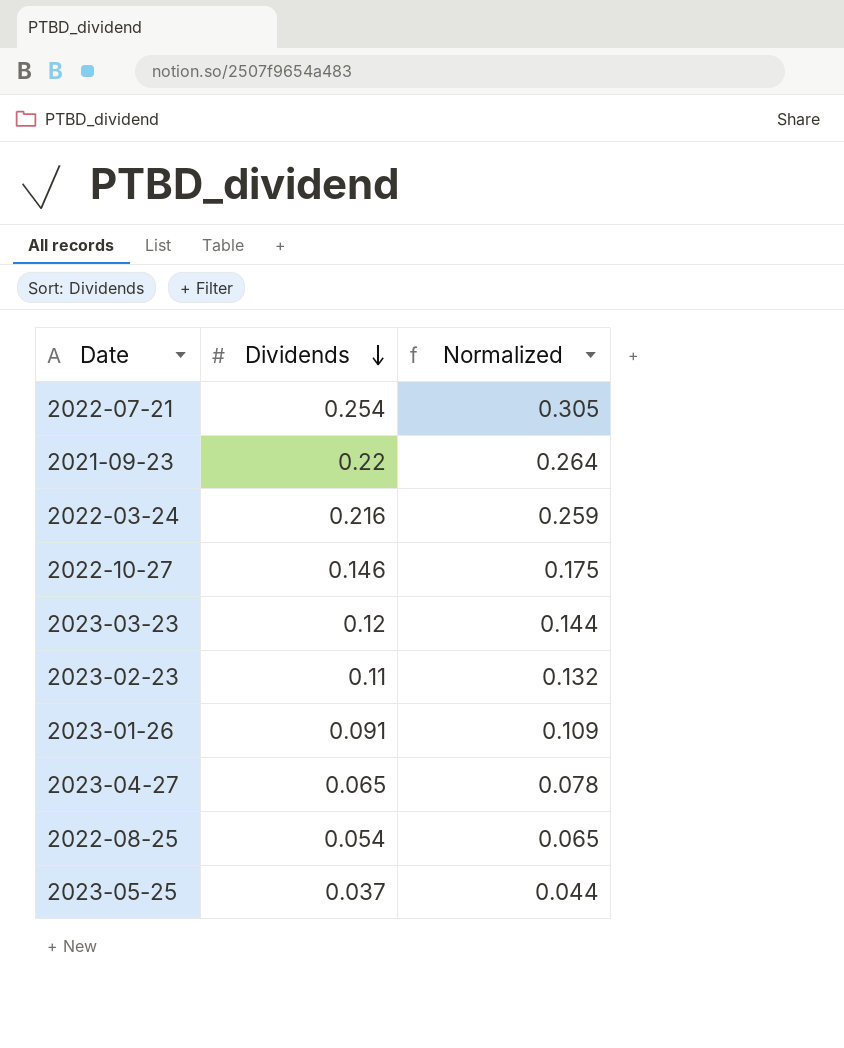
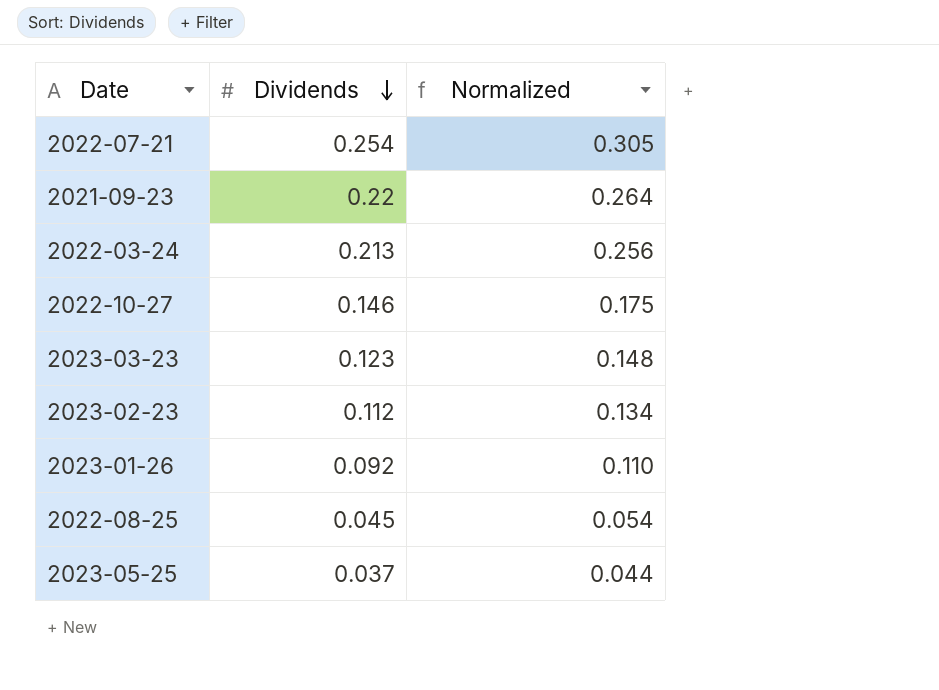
row 2023-04-27: 0.065 | 0.078 -> none
2022-03-24 | Dividends: 0.216 -> 0.213
2022-03-24 | Normalized: 0.259 -> 0.256
2023-03-23 | Dividends: 0.12 -> 0.123
2023-03-23 | Normalized: 0.144 -> 0.148
2023-02-23 | Dividends: 0.11 -> 0.112
2023-02-23 | Normalized: 0.132 -> 0.134
2023-01-26 | Dividends: 0.091 -> 0.092
2023-01-26 | Normalized: 0.109 -> 0.110
2022-08-25 | Dividends: 0.054 -> 0.045
2022-08-25 | Normalized: 0.065 -> 0.054

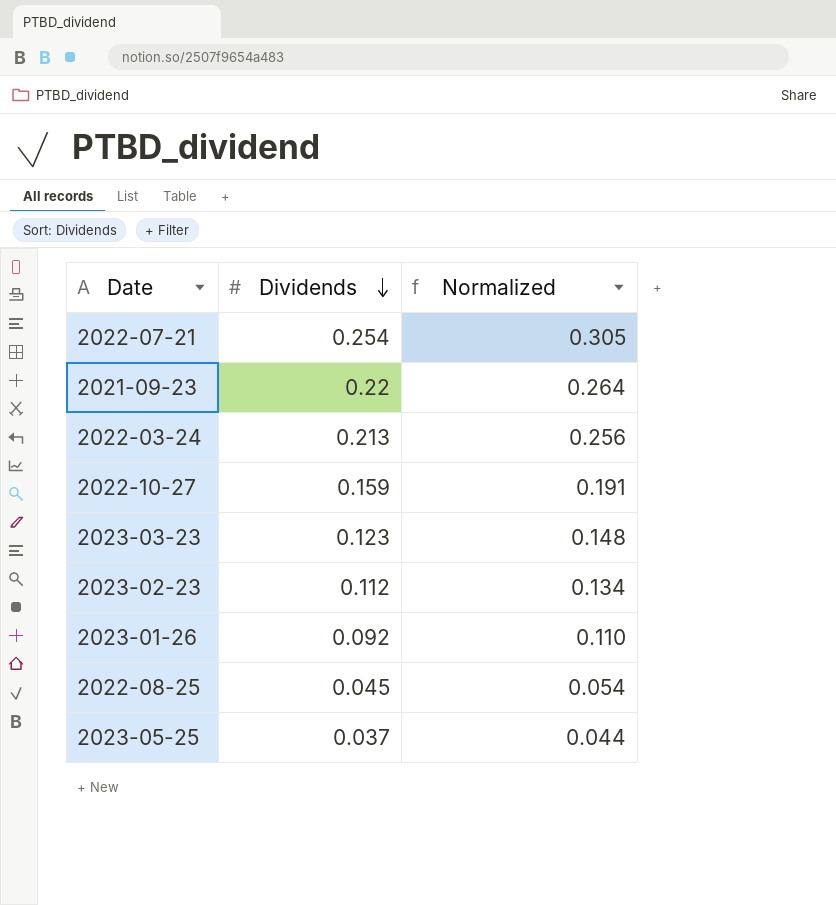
2022-10-27 | Dividends: 0.146 -> 0.159
2022-10-27 | Normalized: 0.175 -> 0.191

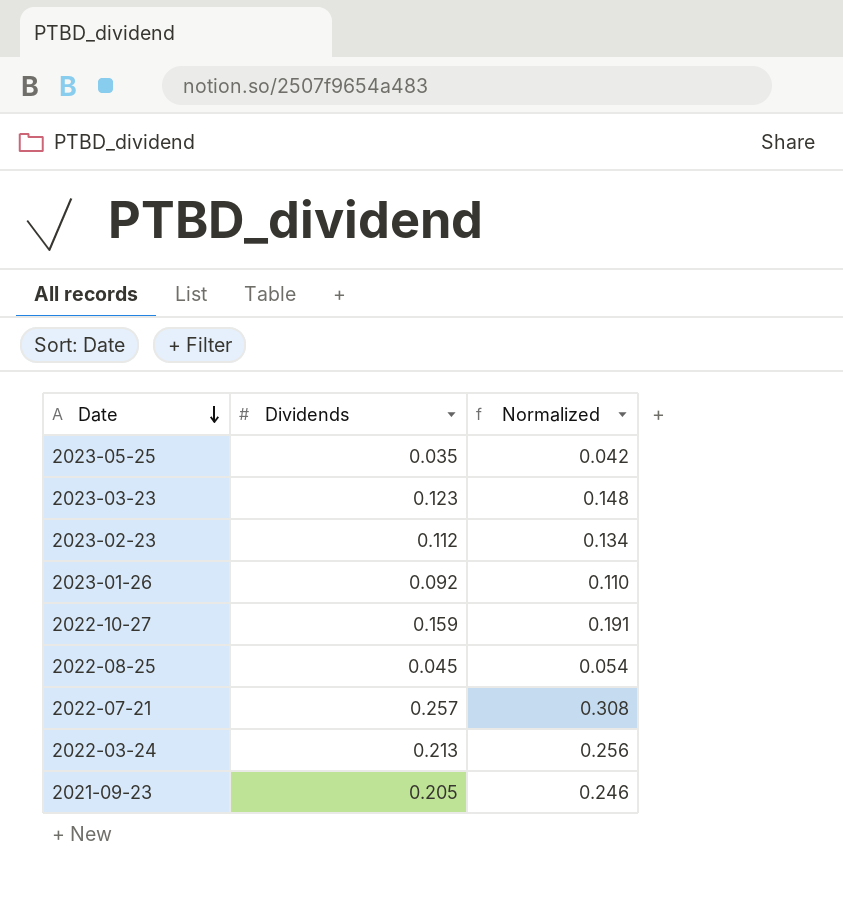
row order: Dividends descending -> Date descending
2023-05-25 | Dividends: 0.037 -> 0.035
2023-05-25 | Normalized: 0.044 -> 0.042
2022-07-21 | Dividends: 0.254 -> 0.257
2022-07-21 | Normalized: 0.305 -> 0.308
2021-09-23 | Dividends: 0.22 -> 0.205
2021-09-23 | Normalized: 0.264 -> 0.246

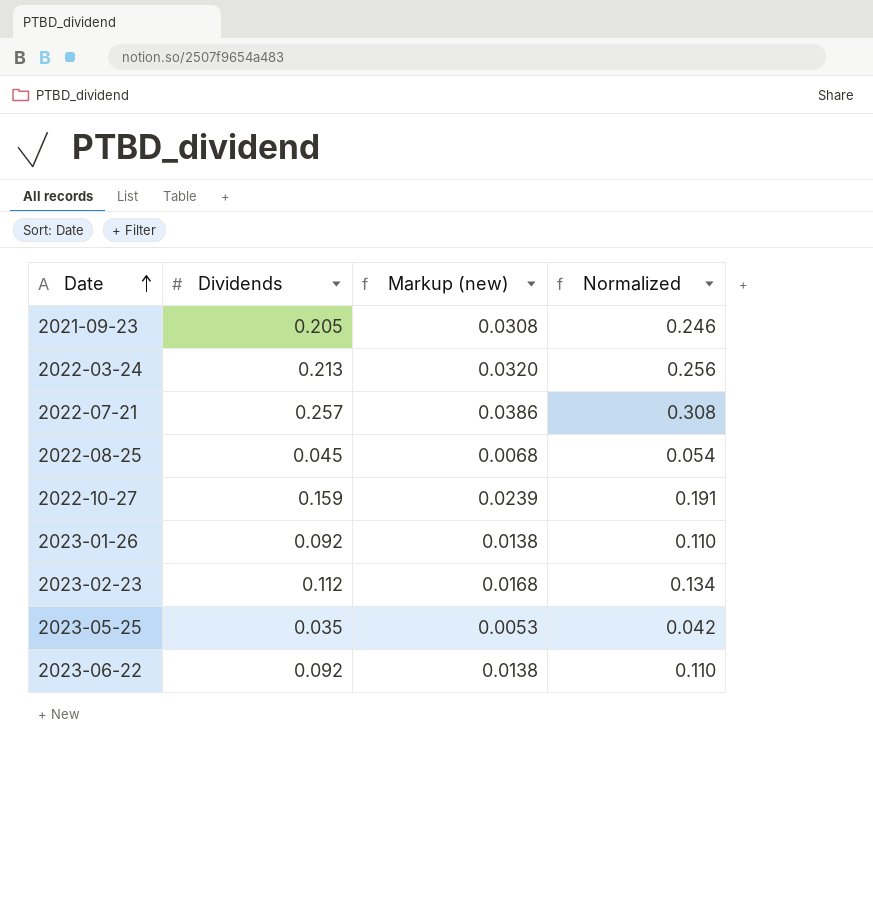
row order: Date descending -> Date ascending
column Markup (new) | formula: none -> [Dividends] * 0.15
row 2023-03-23: 0.123 | 0.148 -> none
row 2023-06-22: none -> 0.092 | 0.0138 | 0.110

